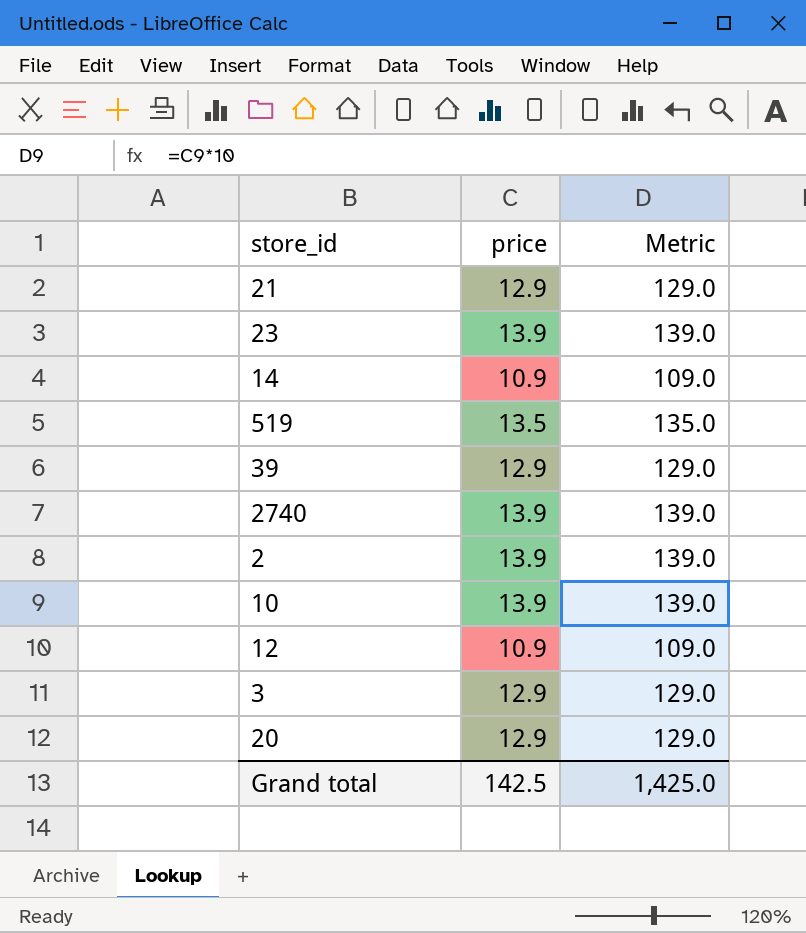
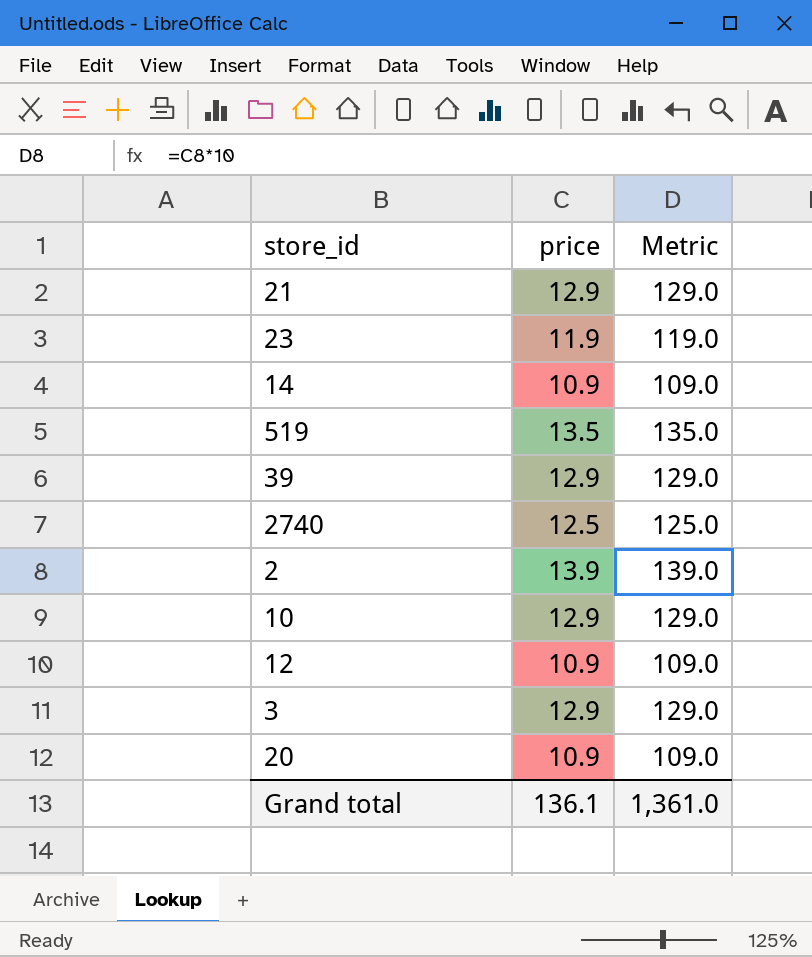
23 | price: 13.9 -> 11.9
23 | Metric: 139.0 -> 119.0
2740 | price: 13.9 -> 12.5
2740 | Metric: 139.0 -> 125.0
10 | price: 13.9 -> 12.9
10 | Metric: 139.0 -> 129.0
20 | price: 12.9 -> 10.9
20 | Metric: 129.0 -> 109.0
Grand total | price: 142.5 -> 136.1
Grand total | Metric: 1,425.0 -> 1,361.0

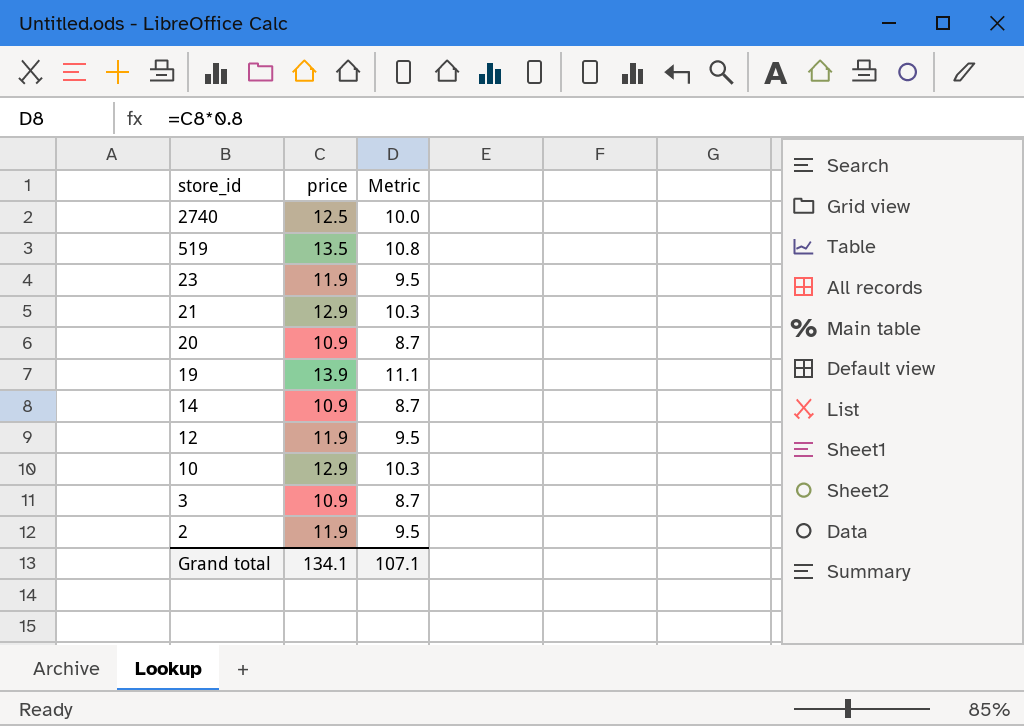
row order: none -> store_id descending
column Metric | formula: [price] * 10 -> [price] * 0.8
row 39: 12.9 | 129.0 -> none
row 19: none -> 13.9 | 11.1
12 | price: 10.9 -> 11.9
3 | price: 12.9 -> 10.9
2 | price: 13.9 -> 11.9
Grand total | price: 136.1 -> 134.1
Grand total | Metric: 1,361.0 -> 107.1

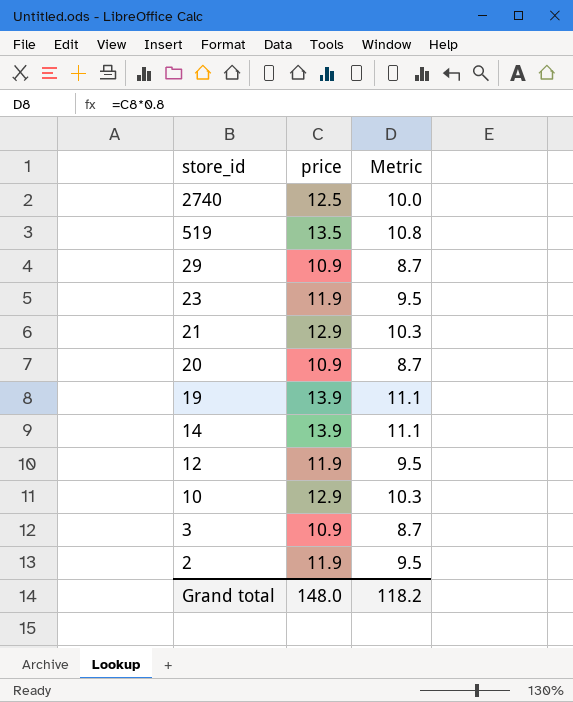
row 29: none -> 10.9 | 8.7
14 | price: 10.9 -> 13.9
14 | Metric: 8.7 -> 11.1
Grand total | price: 134.1 -> 148.0
Grand total | Metric: 107.1 -> 118.2

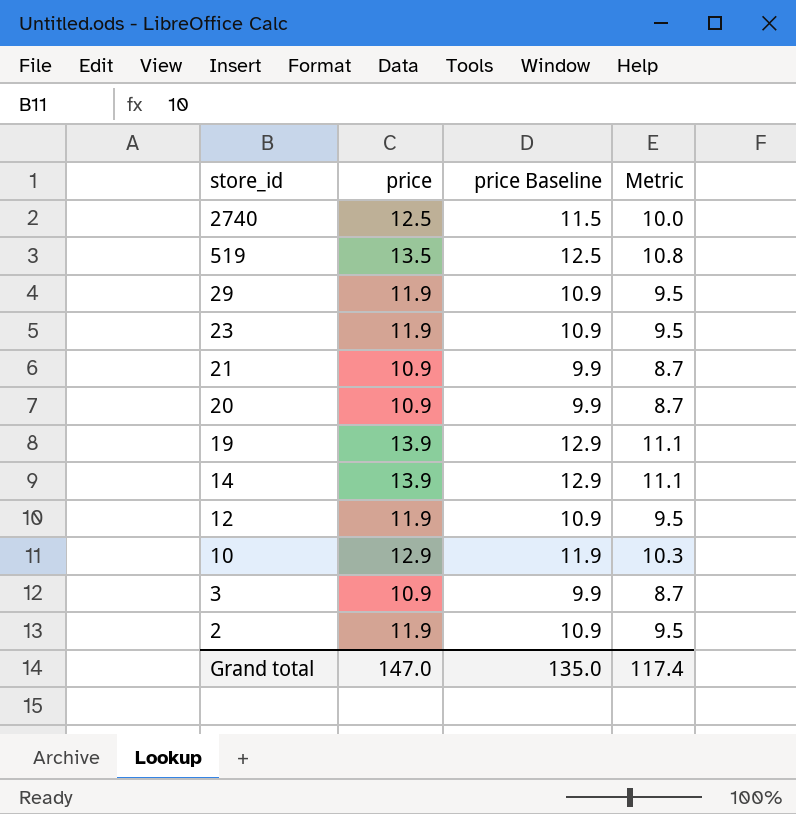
column price Baseline | formula: none -> [price] - 1
29 | price: 10.9 -> 11.9
29 | Metric: 8.7 -> 9.5
21 | price: 12.9 -> 10.9
21 | Metric: 10.3 -> 8.7
Grand total | price: 148.0 -> 147.0
Grand total | Metric: 118.2 -> 117.4

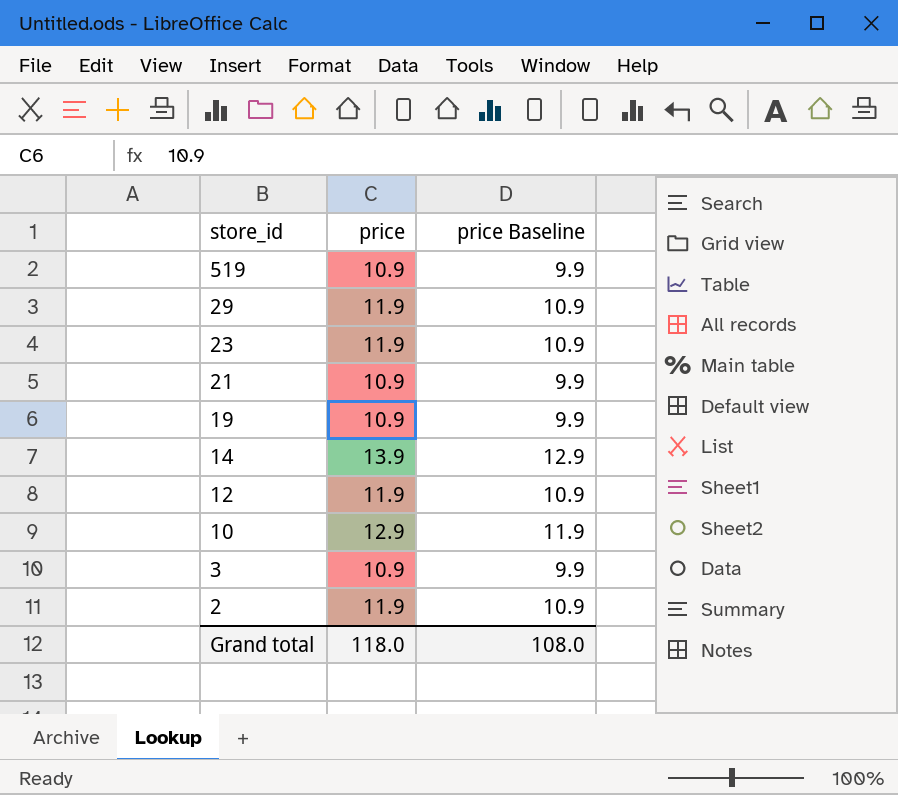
column Metric | formula: [price] * 0.8 -> none
row 2740: 12.5 | 11.5 | 10.0 -> none
row 20: 10.9 | 9.9 | 8.7 -> none
519 | price: 13.5 -> 10.9
519 | price Baseline: 12.5 -> 9.9
19 | price: 13.9 -> 10.9
19 | price Baseline: 12.9 -> 9.9
Grand total | price: 147.0 -> 118.0
Grand total | price Baseline: 135.0 -> 108.0

